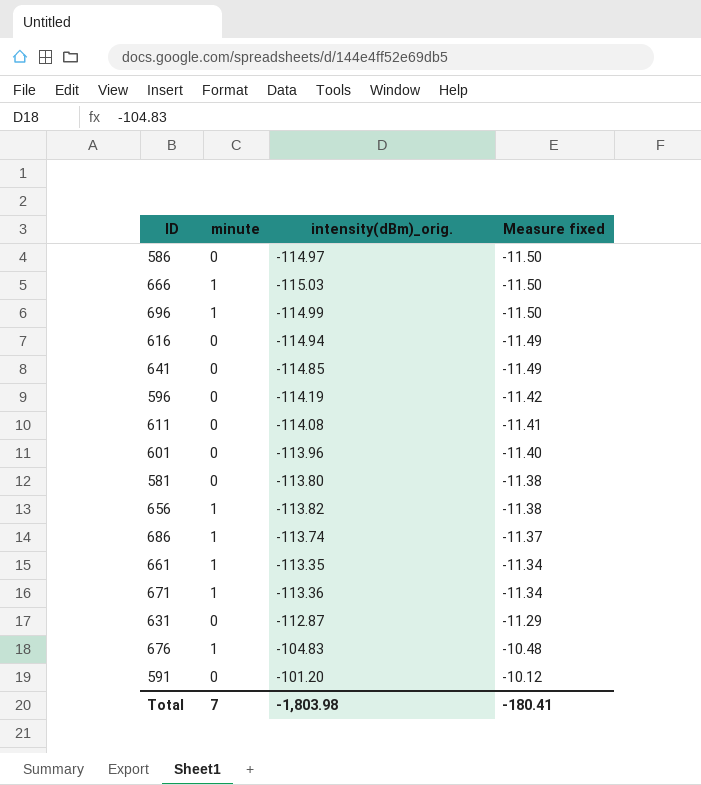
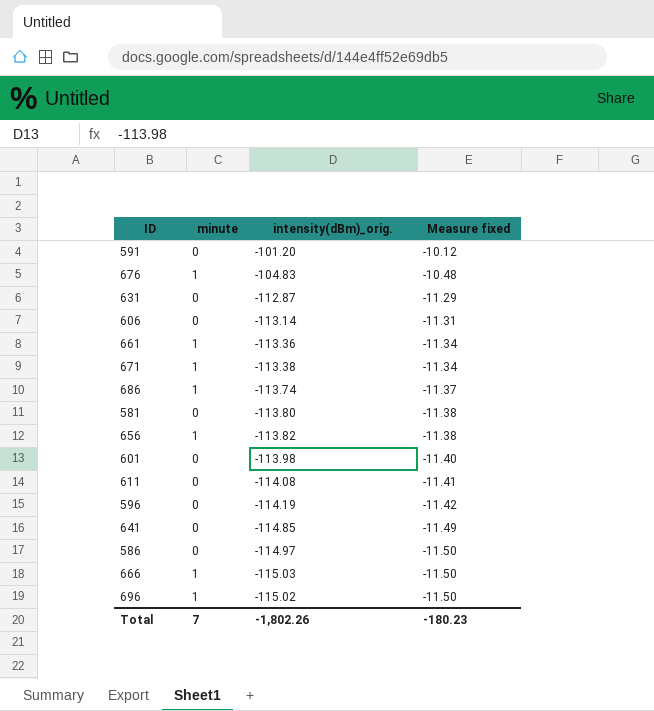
row order: Measure fixed ascending -> Measure fixed descending
row 616: 0 | -114.94 | -11.49 -> none
row 606: none -> 0 | -113.14 | -11.31
661 | intensity(dBm)_orig.: -113.35 -> -113.36
671 | intensity(dBm)_orig.: -113.36 -> -113.38
601 | intensity(dBm)_orig.: -113.96 -> -113.98
696 | intensity(dBm)_orig.: -114.99 -> -115.02
Total | intensity(dBm)_orig.: -1,803.98 -> -1,802.26
Total | Measure fixed: -180.41 -> -180.23

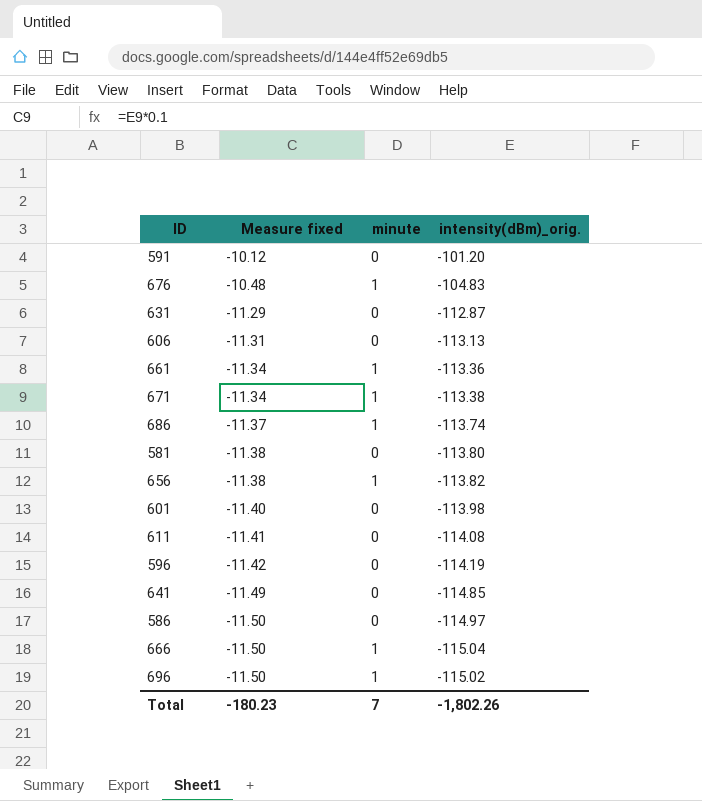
column Measure fixed | position: 4 -> 2
606 | intensity(dBm)_orig.: -113.14 -> -113.13
666 | intensity(dBm)_orig.: -115.03 -> -115.04

